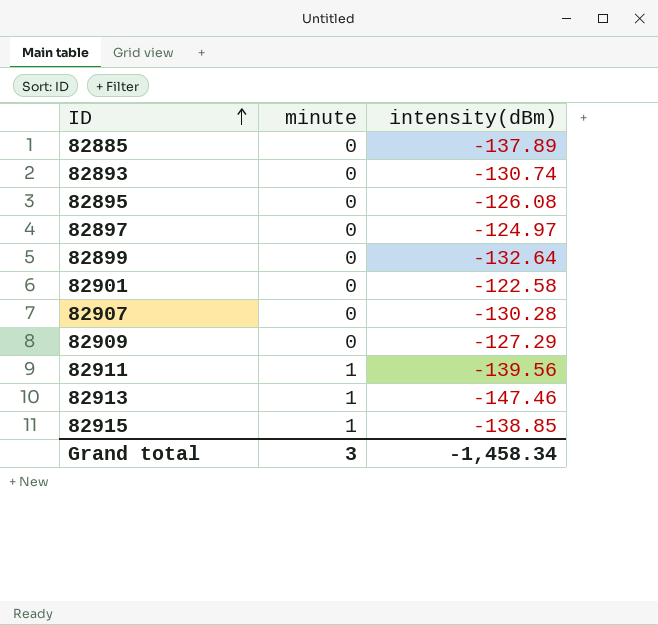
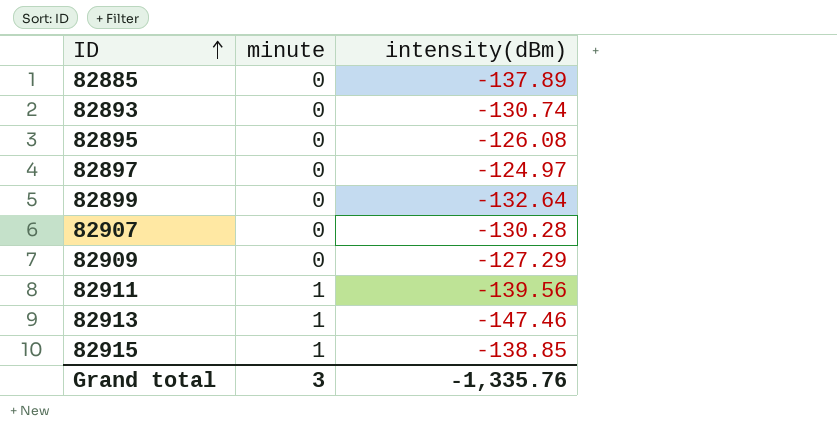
row 82901: 0 | -122.58 -> none
Grand total | intensity(dBm): -1,458.34 -> -1,335.76

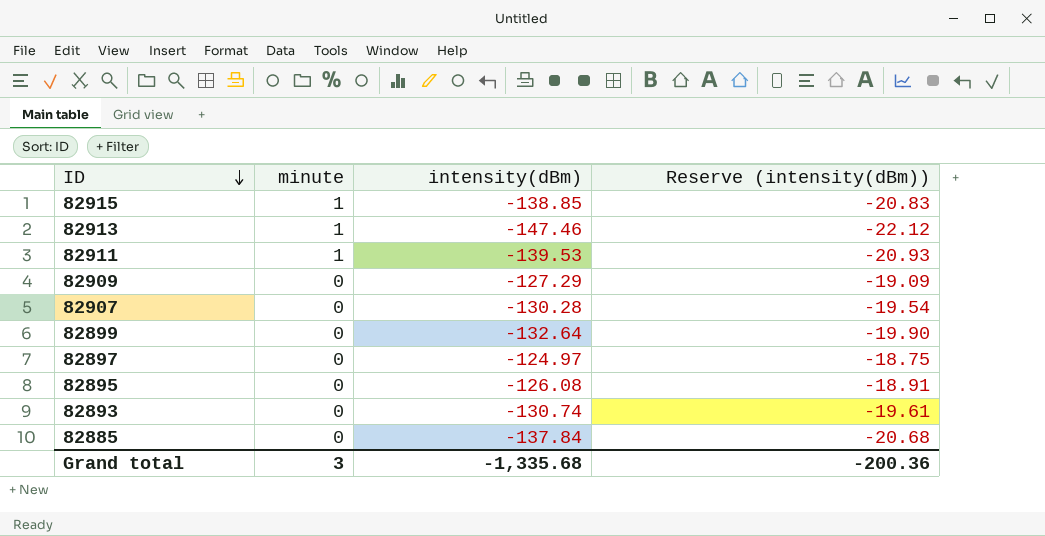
row order: ID ascending -> ID descending
column Reserve (intensity(dBm)) | formula: none -> [intensity(dBm)] * 0.15
82911 | intensity(dBm): -139.56 -> -139.53
82885 | intensity(dBm): -137.89 -> -137.84
Grand total | intensity(dBm): -1,335.76 -> -1,335.68

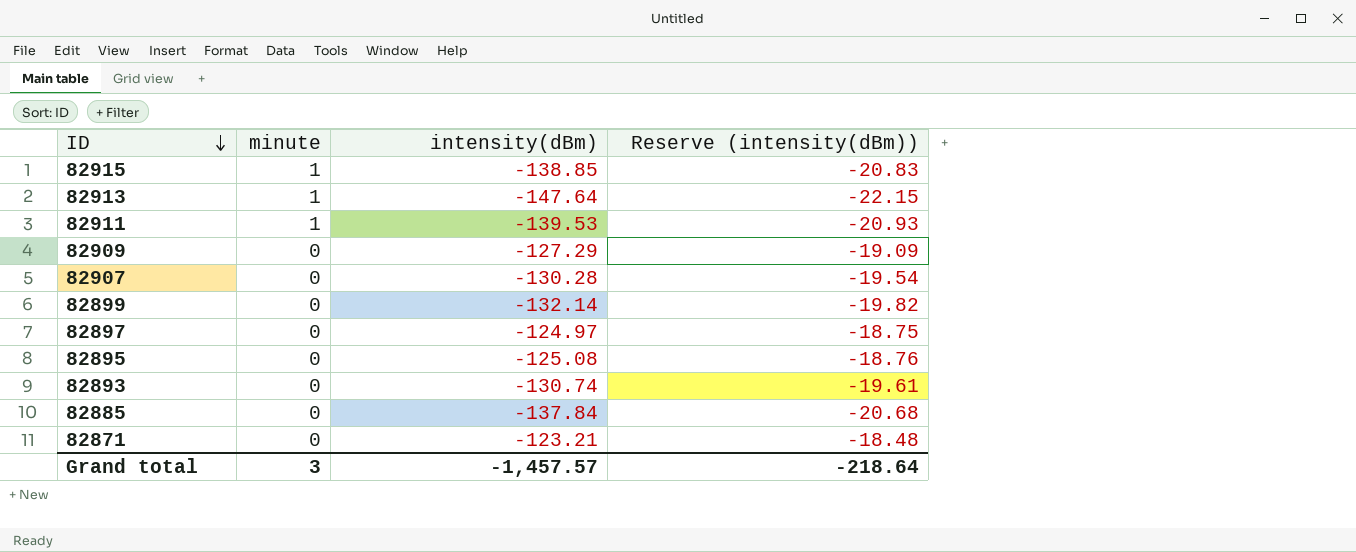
82913 | intensity(dBm): -147.46 -> -147.64
82913 | Reserve (intensity(dBm)): -22.12 -> -22.15
82899 | intensity(dBm): -132.64 -> -132.14
82899 | Reserve (intensity(dBm)): -19.90 -> -19.82
82895 | intensity(dBm): -126.08 -> -125.08
82895 | Reserve (intensity(dBm)): -18.91 -> -18.76
row 82871: none -> 0 | -123.21 | -18.48
Grand total | intensity(dBm): -1,335.68 -> -1,457.57
Grand total | Reserve (intensity(dBm)): -200.36 -> -218.64

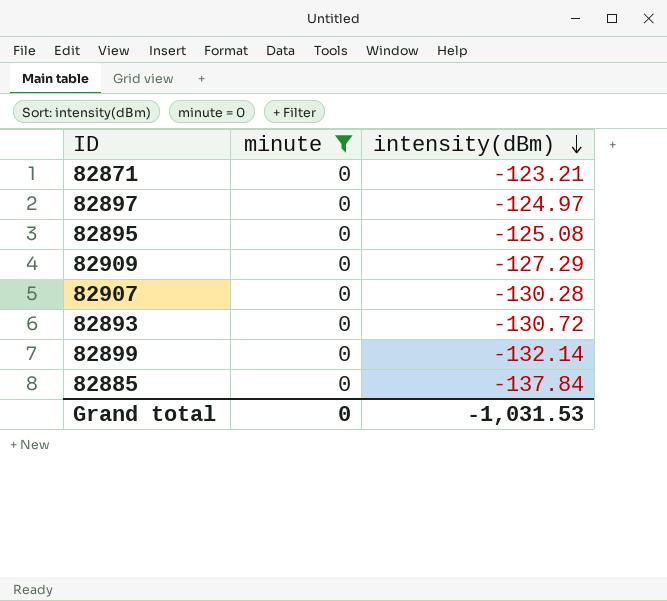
filter: none -> minute = 0
row order: ID descending -> intensity(dBm) descending
column Reserve (intensity(dBm)) | formula: [intensity(dBm)] * 0.15 -> none
82893 | intensity(dBm): -130.74 -> -130.72
Grand total | minute: 3 -> 0
Grand total | intensity(dBm): -1,457.57 -> -1,031.53

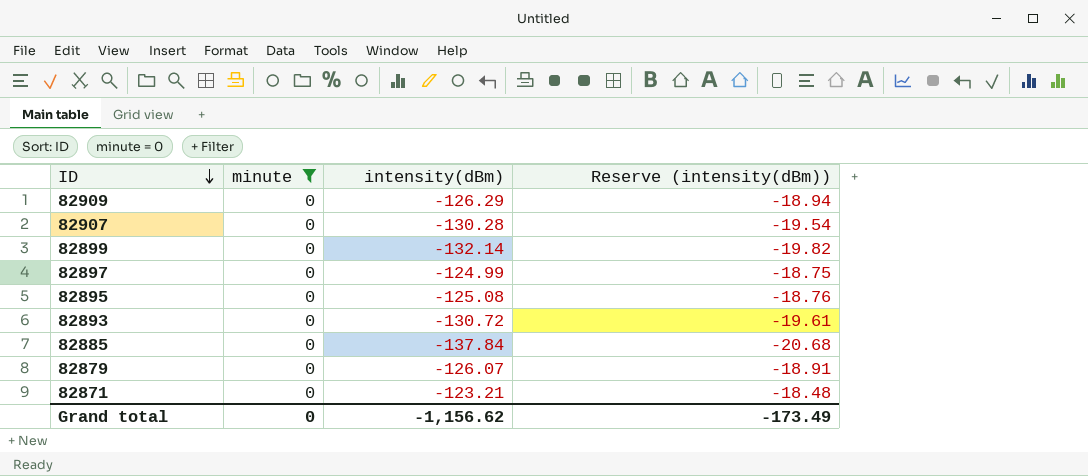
row order: intensity(dBm) descending -> ID descending
column Reserve (intensity(dBm)) | formula: none -> [intensity(dBm)] * 0.15
82909 | intensity(dBm): -127.29 -> -126.29
82897 | intensity(dBm): -124.97 -> -124.99
row 82879: none -> 0 | -126.07 | -18.91
Grand total | intensity(dBm): -1,031.53 -> -1,156.62

